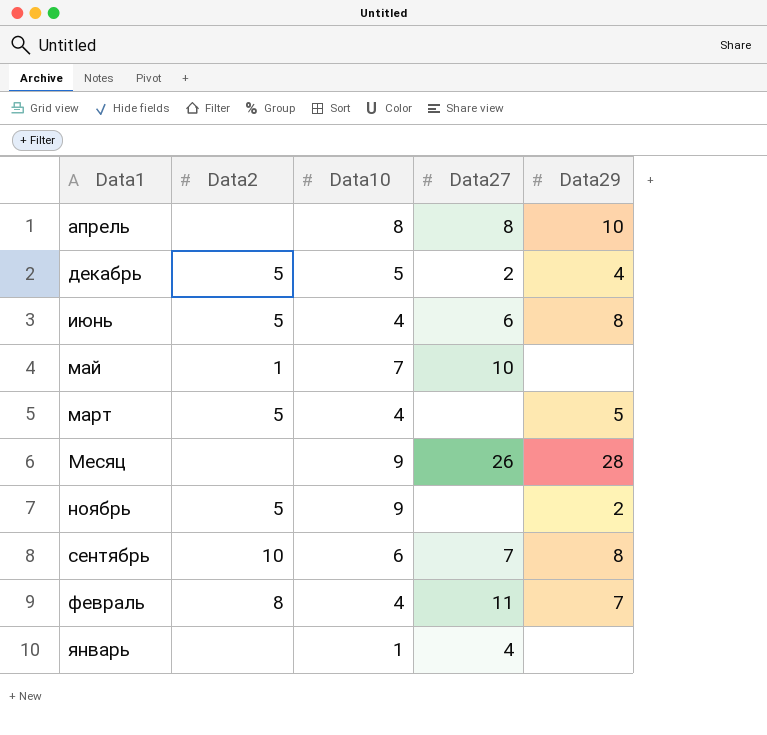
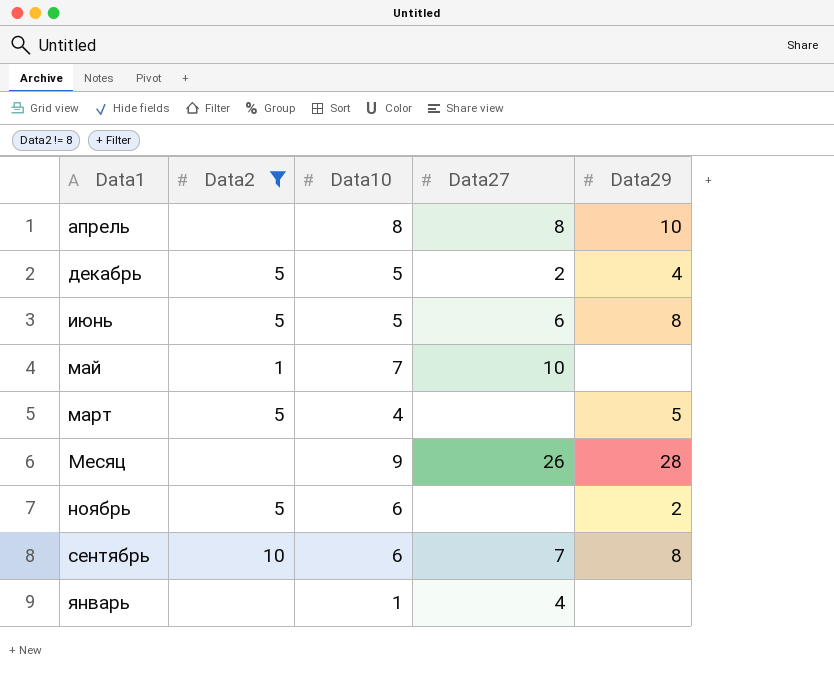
filter: none -> Data2 != 8
июнь | Data10: 4 -> 5
ноябрь | Data10: 9 -> 6

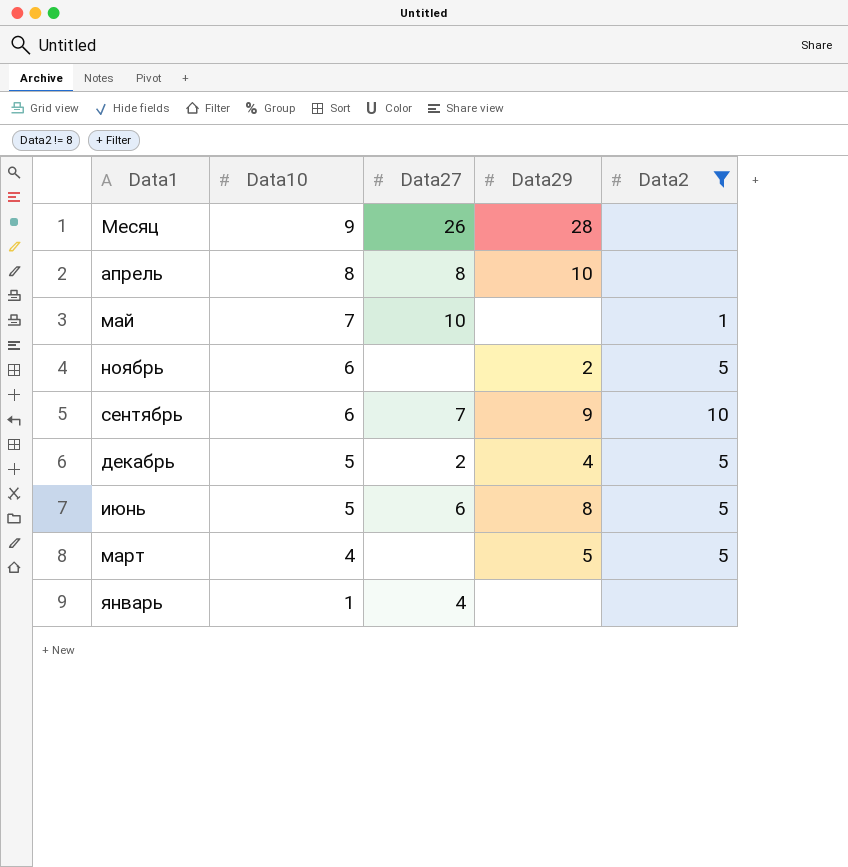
row order: Data1 ascending -> Data10 descending
column Data2 | position: 2 -> 5
сентябрь | Data29: 8 -> 9

